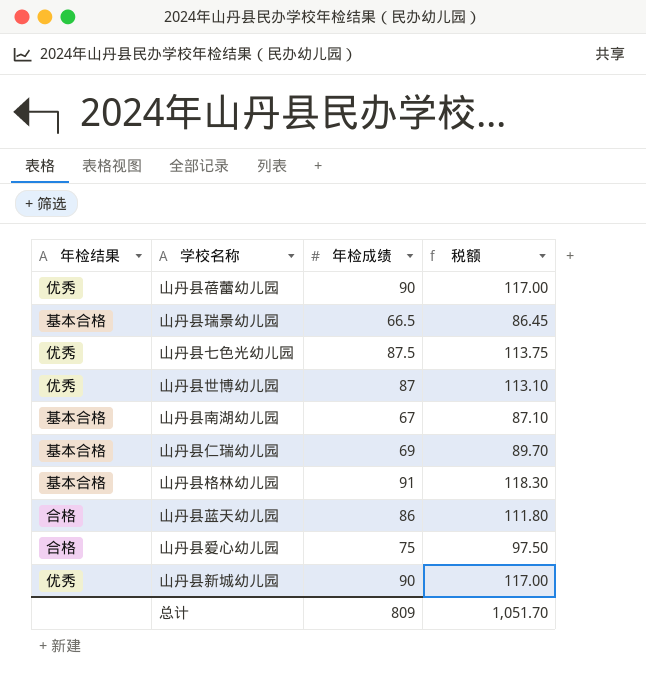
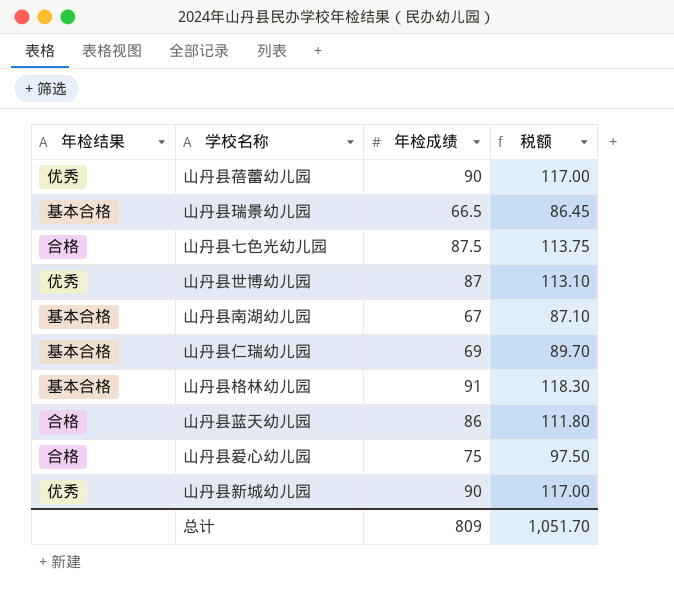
山丹县七色光幼儿园 | 年检结果: 优秀 -> 合格

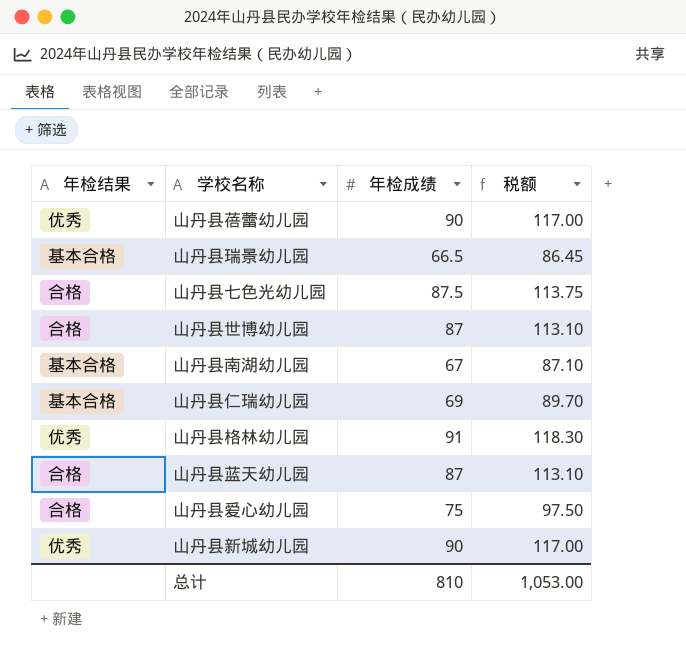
山丹县世博幼儿园 | 年检结果: 优秀 -> 合格
山丹县格林幼儿园 | 年检结果: 基本合格 -> 优秀
山丹县蓝天幼儿园 | 年检成绩: 86 -> 87
山丹县蓝天幼儿园 | 税额: 111.80 -> 113.10
总计 | 年检成绩: 809 -> 810
总计 | 税额: 1,051.70 -> 1,053.00

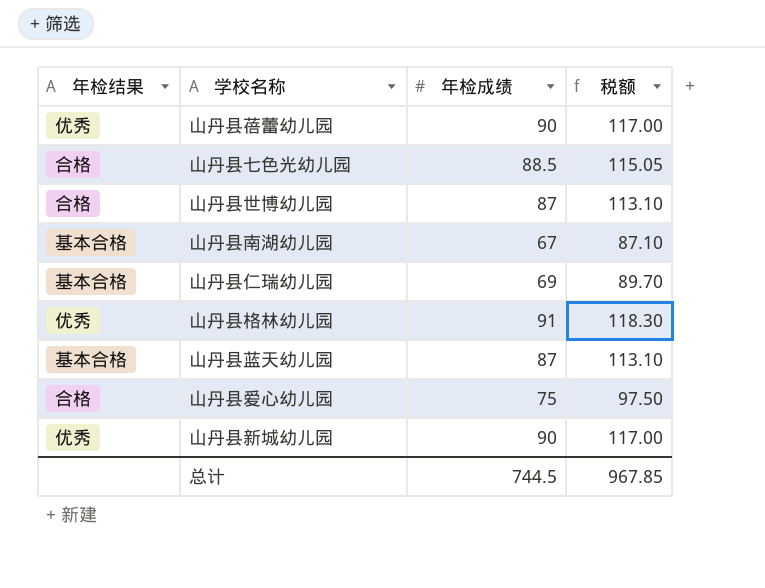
row 山丹县瑞景幼儿园: 基本合格 | 66.5 | 86.45 -> none
山丹县七色光幼儿园 | 年检成绩: 87.5 -> 88.5
山丹县七色光幼儿园 | 税额: 113.75 -> 115.05
山丹县蓝天幼儿园 | 年检结果: 合格 -> 基本合格
总计 | 年检成绩: 810 -> 744.5
总计 | 税额: 1,053.00 -> 967.85

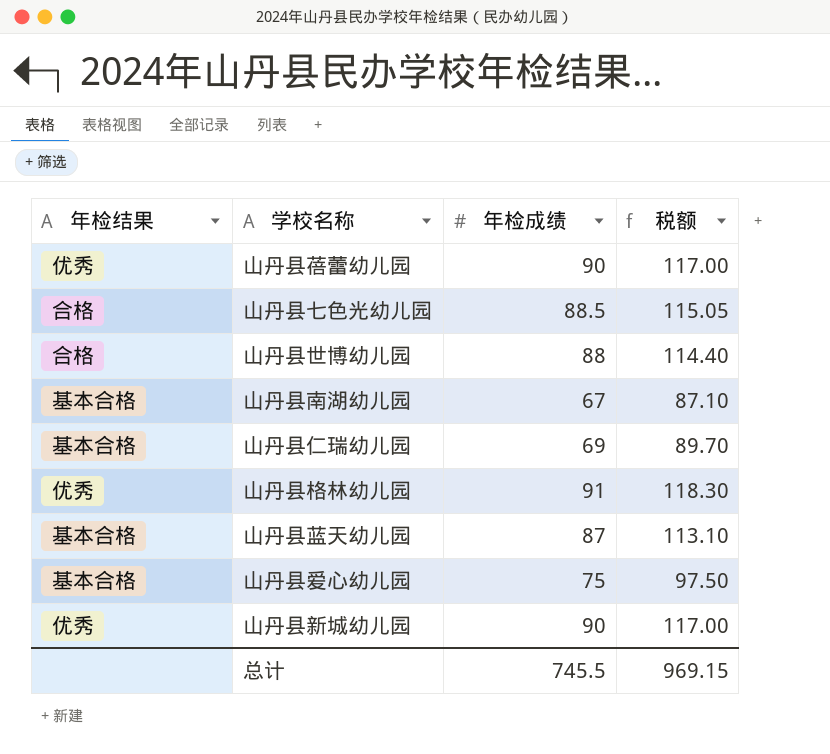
山丹县世博幼儿园 | 年检成绩: 87 -> 88
山丹县世博幼儿园 | 税额: 113.10 -> 114.40
山丹县爱心幼儿园 | 年检结果: 合格 -> 基本合格
总计 | 年检成绩: 744.5 -> 745.5
总计 | 税额: 967.85 -> 969.15

